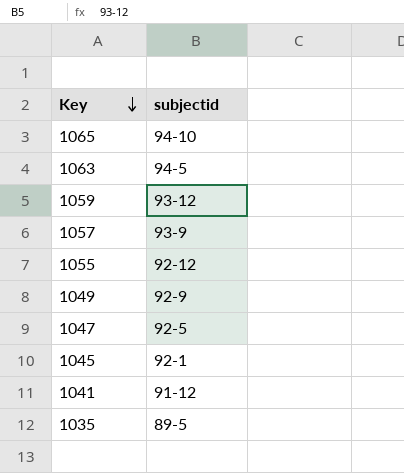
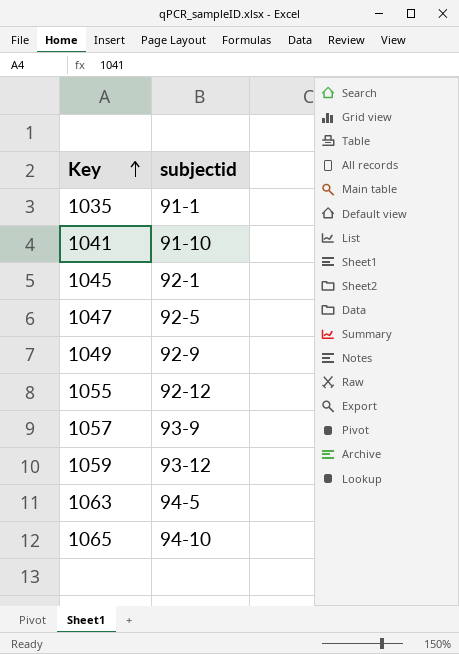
row order: Key descending -> Key ascending
1035 | subjectid: 89-5 -> 91-1
1041 | subjectid: 91-12 -> 91-10

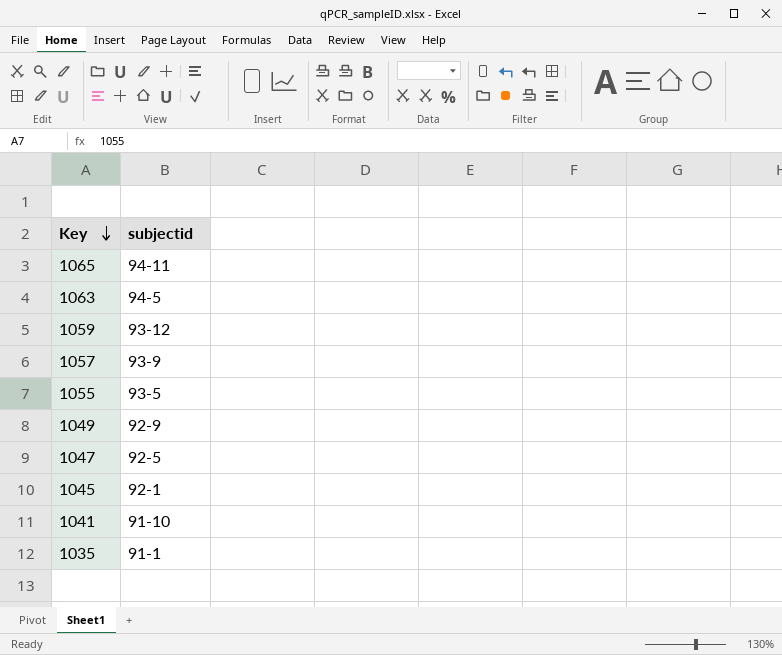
row order: Key ascending -> Key descending
1065 | subjectid: 94-10 -> 94-11
1055 | subjectid: 92-12 -> 93-5

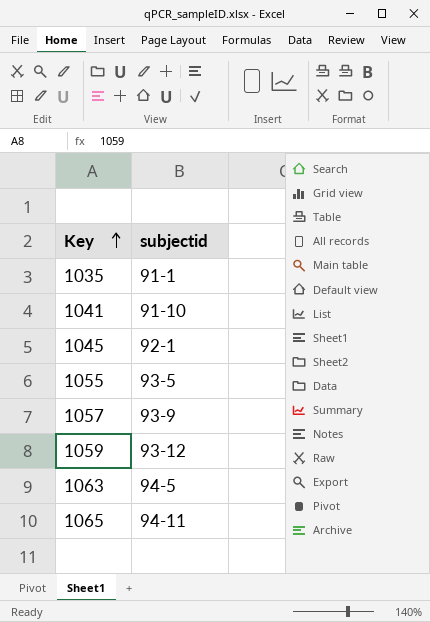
row order: Key descending -> Key ascending
row 1049: 92-9 -> none
row 1047: 92-5 -> none

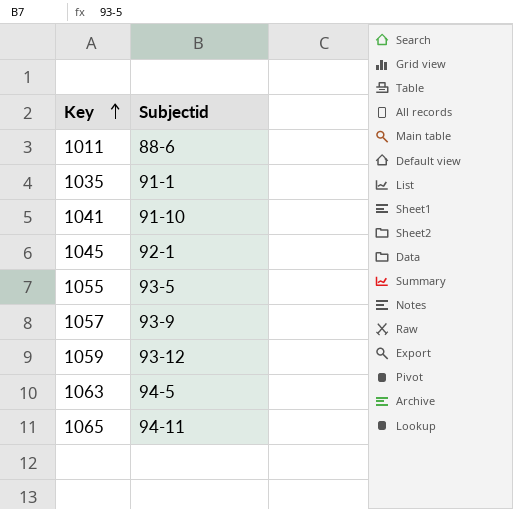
column name: subjectid -> Subjectid
row 1011: none -> 88-6

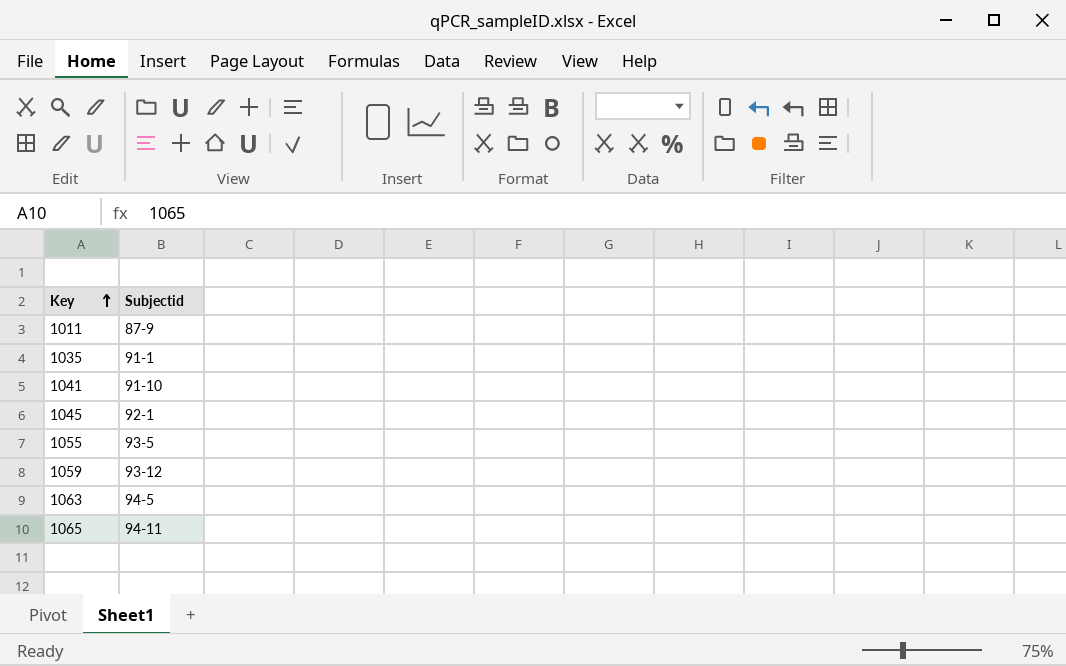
row 1057: 93-9 -> none
1011 | Subjectid: 88-6 -> 87-9

